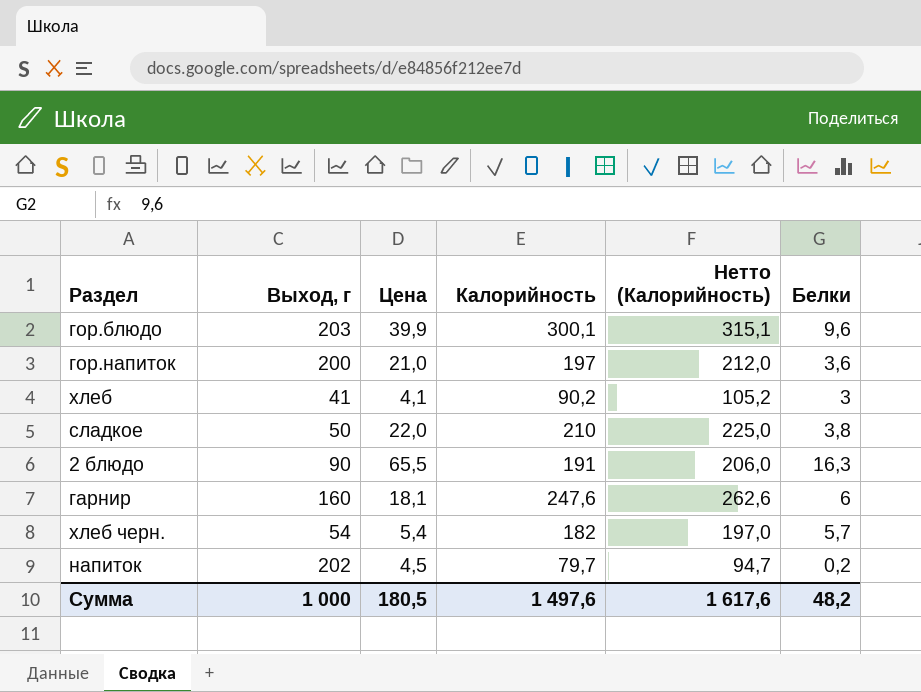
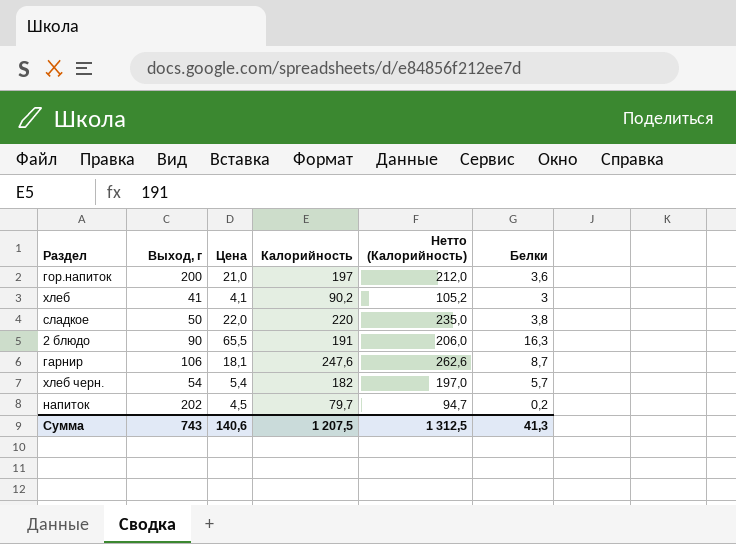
row гор.блюдо: 203 | 39,9 | 300,1 | 315,1 | 9,6 -> none
сладкое | Калорийность: 210 -> 220
сладкое | Нетто (Калорийность): 225,0 -> 235,0
гарнир | Выход, г: 160 -> 106
гарнир | Белки: 6 -> 8,7
Сумма | Выход, г: 1 000 -> 743
Сумма | Цена: 180,5 -> 140,6
Сумма | Калорийность: 1 497,6 -> 1 207,5
Сумма | Нетто (Калорийность): 1 617,6 -> 1 312,5
Сумма | Белки: 48,2 -> 41,3

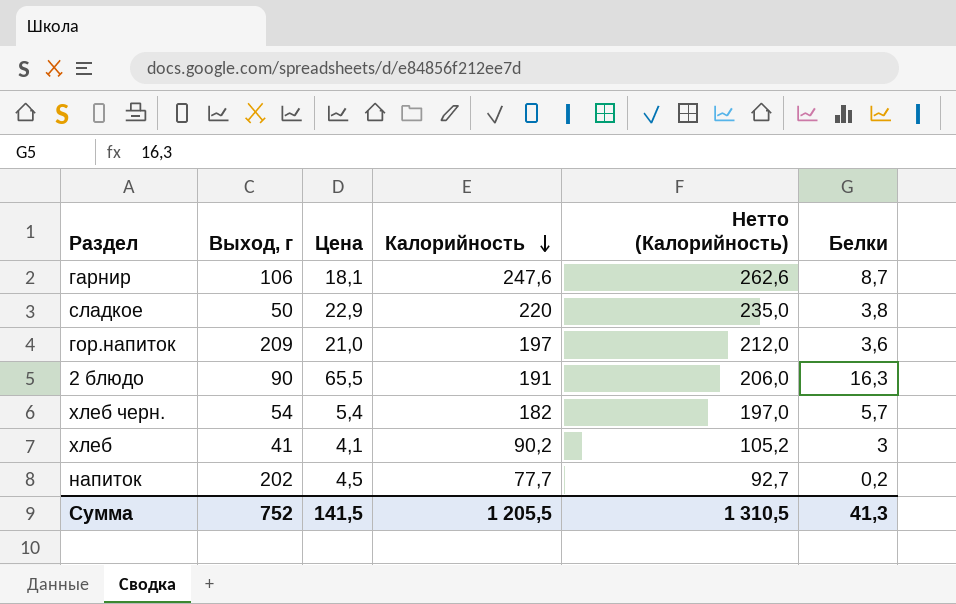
row order: none -> Калорийность descending
сладкое | Цена: 22,0 -> 22,9
гор.напиток | Выход, г: 200 -> 209
напиток | Калорийность: 79,7 -> 77,7
напиток | Нетто (Калорийность): 94,7 -> 92,7
Сумма | Выход, г: 743 -> 752
Сумма | Цена: 140,6 -> 141,5
Сумма | Калорийность: 1 207,5 -> 1 205,5
Сумма | Нетто (Калорийность): 1 312,5 -> 1 310,5

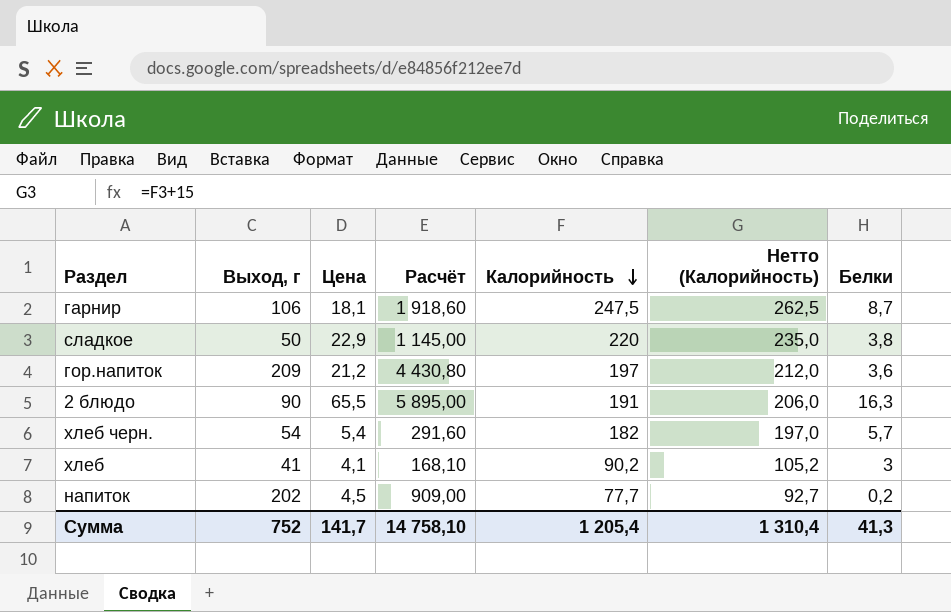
column Расчёт | formula: none -> [Выход, г] * [Цена]
гарнир | Калорийность: 247,6 -> 247,5
гарнир | Нетто (Калорийность): 262,6 -> 262,5
гор.напиток | Цена: 21,0 -> 21,2
Сумма | Цена: 141,5 -> 141,7
Сумма | Калорийность: 1 205,5 -> 1 205,4
Сумма | Нетто (Калорийность): 1 310,5 -> 1 310,4

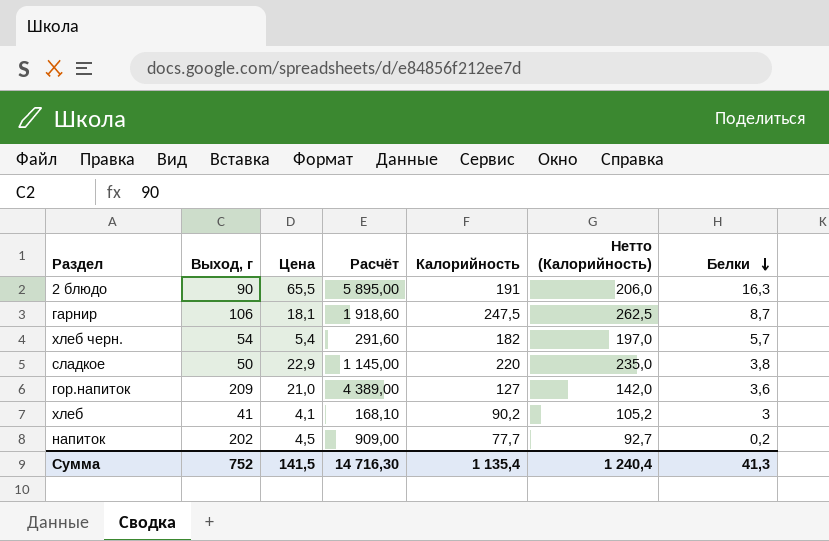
row order: Калорийность descending -> Белки descending
гор.напиток | Цена: 21,2 -> 21,0
гор.напиток | Расчёт: 4 430,80 -> 4 389,00
гор.напиток | Калорийность: 197 -> 127
гор.напиток | Нетто (Калорийность): 212,0 -> 142,0
Сумма | Цена: 141,7 -> 141,5
Сумма | Расчёт: 14 758,10 -> 14 716,30
Сумма | Калорийность: 1 205,4 -> 1 135,4
Сумма | Нетто (Калорийность): 1 310,4 -> 1 240,4

